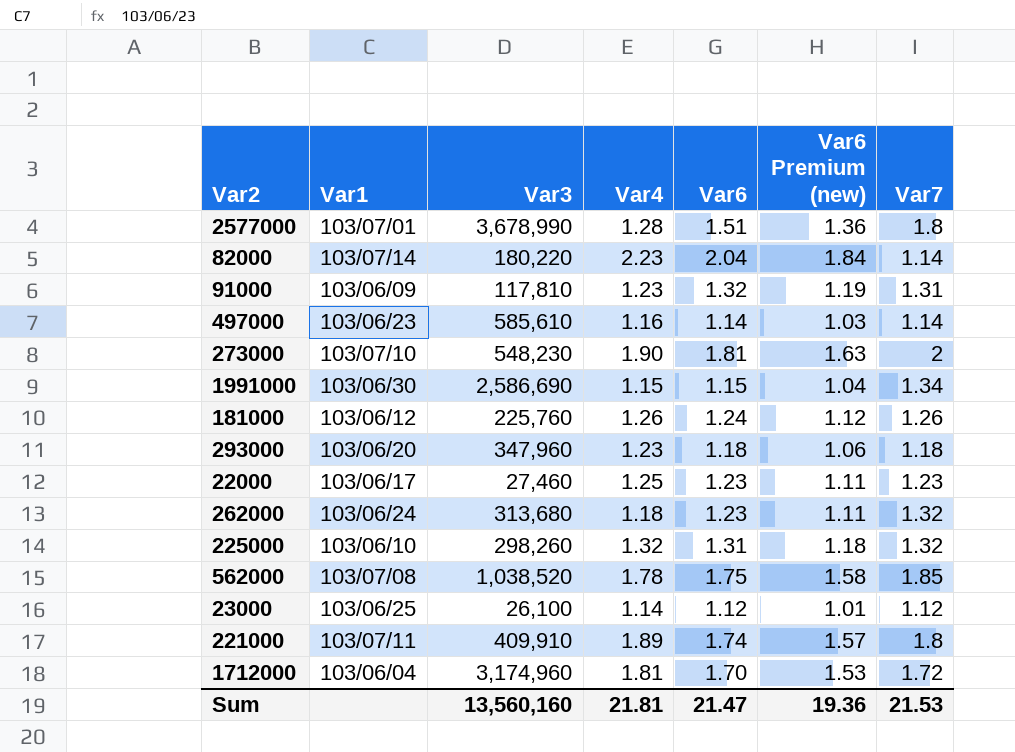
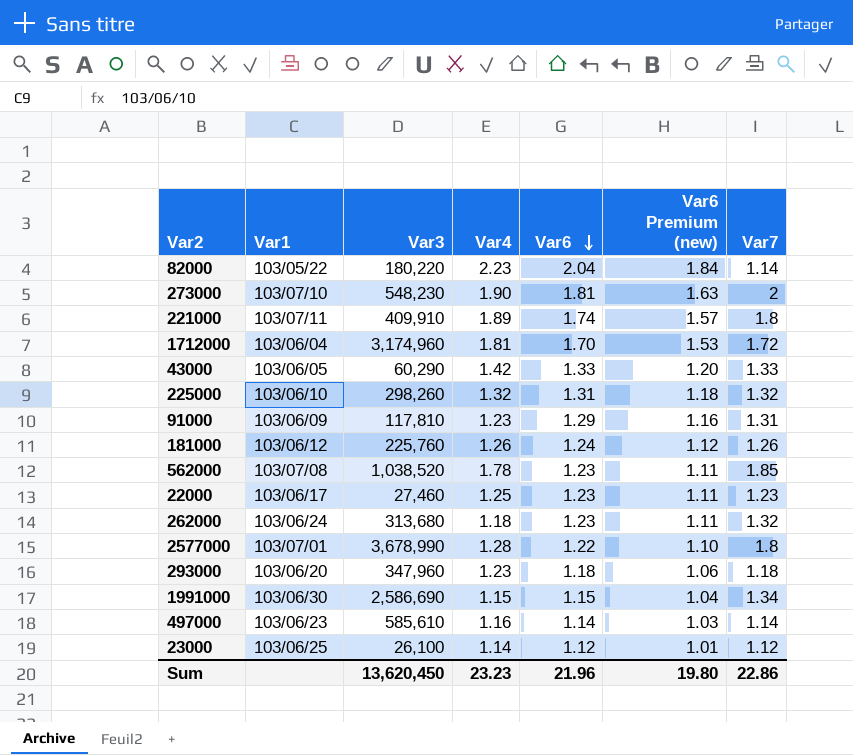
row order: none -> Var6 descending
82000 | Var1: 103/07/14 -> 103/05/22
row 43000: none -> 103/06/05 | 60,290 | 1.42 | 1.33 | 1.20 | 1.33
91000 | Var6: 1.32 -> 1.29
91000 | Var6 Premium (new): 1.19 -> 1.16
562000 | Var6: 1.75 -> 1.23
562000 | Var6 Premium (new): 1.58 -> 1.11
2577000 | Var6: 1.51 -> 1.22
2577000 | Var6 Premium (new): 1.36 -> 1.10
Sum | Var3: 13,560,160 -> 13,620,450
Sum | Var4: 21.81 -> 23.23
Sum | Var6: 21.47 -> 21.96
Sum | Var6 Premium (new): 19.36 -> 19.80
Sum | Var7: 21.53 -> 22.86

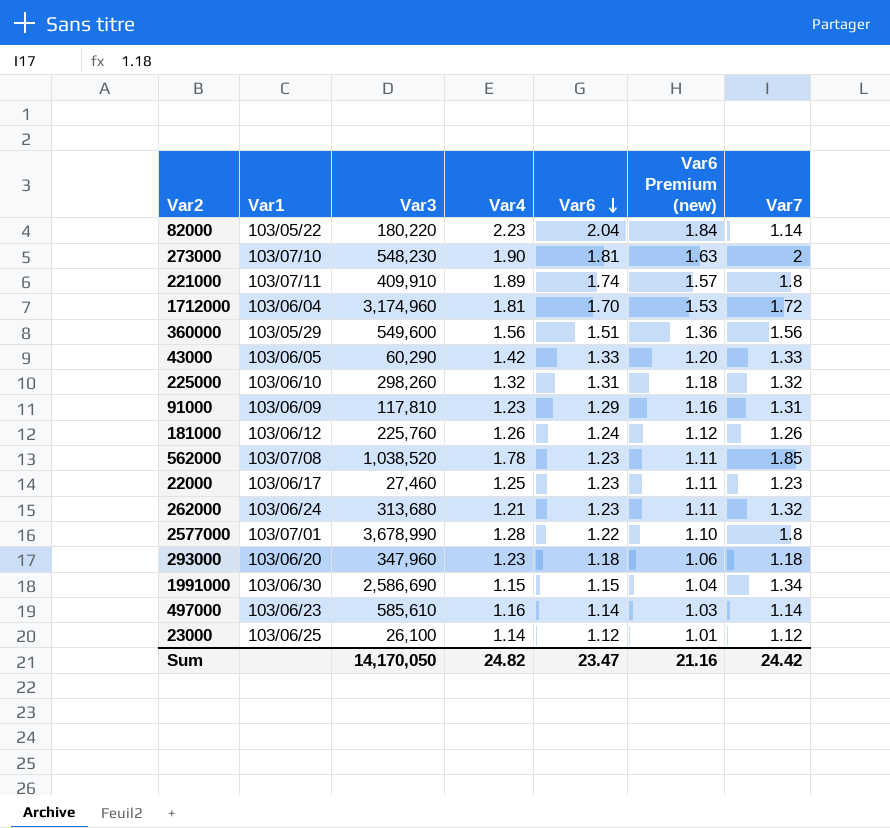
row 360000: none -> 103/05/29 | 549,600 | 1.56 | 1.51 | 1.36 | 1.56
262000 | Var4: 1.18 -> 1.21
Sum | Var3: 13,620,450 -> 14,170,050
Sum | Var4: 23.23 -> 24.82
Sum | Var6: 21.96 -> 23.47
Sum | Var6 Premium (new): 19.80 -> 21.16
Sum | Var7: 22.86 -> 24.42

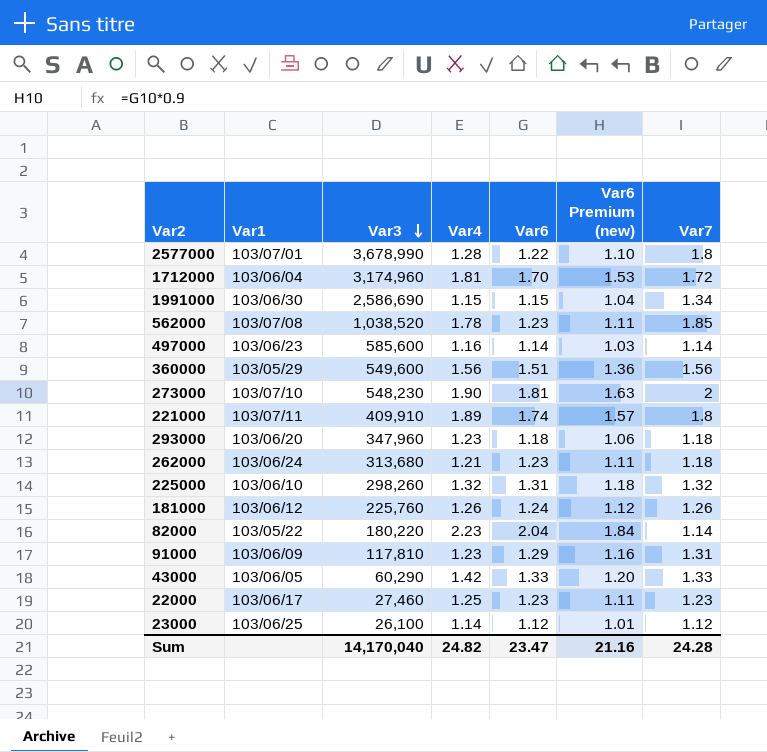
row order: Var6 descending -> Var3 descending
497000 | Var3: 585,610 -> 585,600
262000 | Var7: 1.32 -> 1.18
Sum | Var3: 14,170,050 -> 14,170,040
Sum | Var7: 24.42 -> 24.28

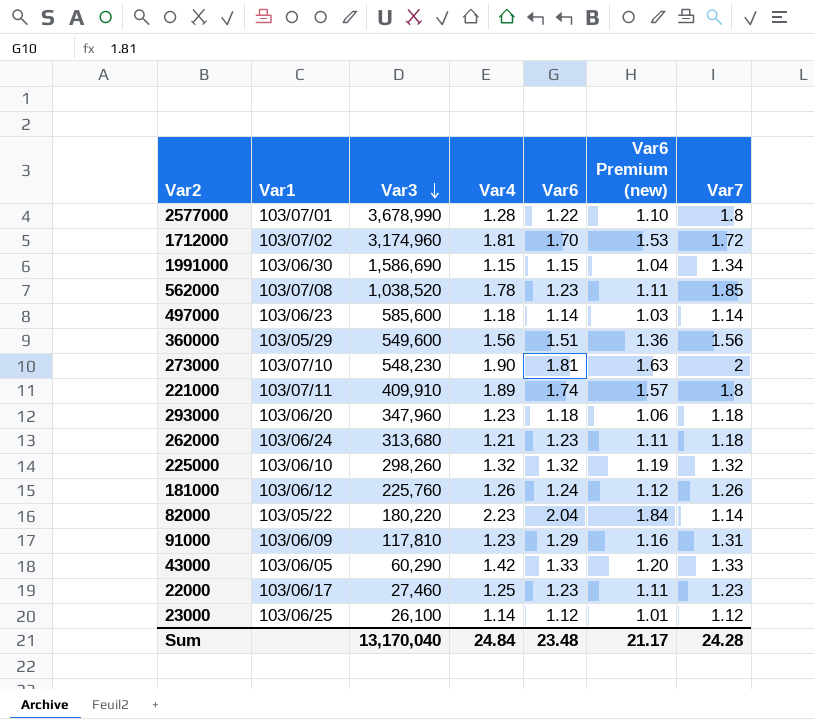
1712000 | Var1: 103/06/04 -> 103/07/02
1991000 | Var3: 2,586,690 -> 1,586,690
497000 | Var4: 1.16 -> 1.18
225000 | Var6: 1.31 -> 1.32
225000 | Var6 Premium (new): 1.18 -> 1.19
Sum | Var3: 14,170,040 -> 13,170,040
Sum | Var4: 24.82 -> 24.84
Sum | Var6: 23.47 -> 23.48
Sum | Var6 Premium (new): 21.16 -> 21.17

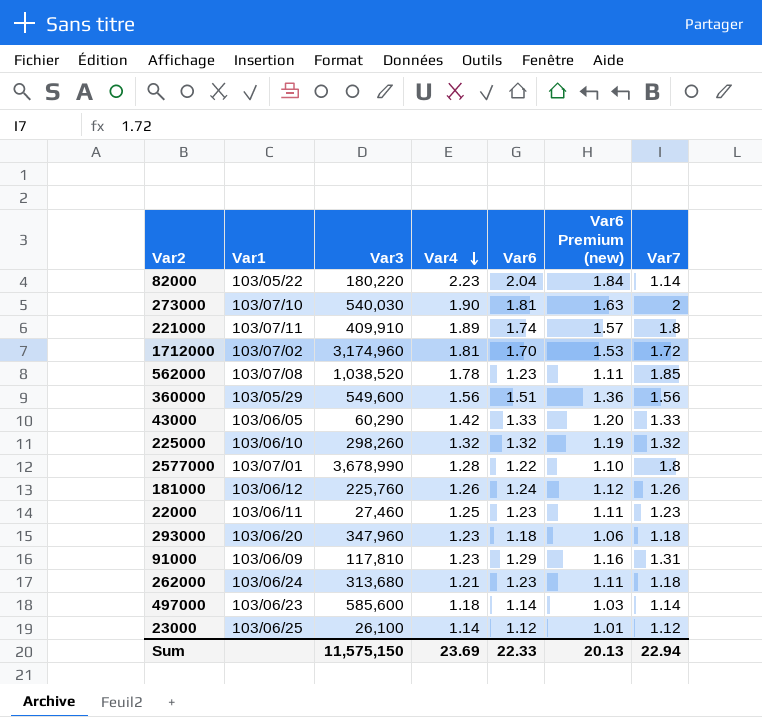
row order: Var3 descending -> Var4 descending
row 1991000: 103/06/30 | 1,586,690 | 1.15 | 1.15 | 1.04 | 1.34 -> none
273000 | Var3: 548,230 -> 540,030
22000 | Var1: 103/06/17 -> 103/06/11
Sum | Var3: 13,170,040 -> 11,575,150
Sum | Var4: 24.84 -> 23.69
Sum | Var6: 23.48 -> 22.33
Sum | Var6 Premium (new): 21.17 -> 20.13
Sum | Var7: 24.28 -> 22.94

